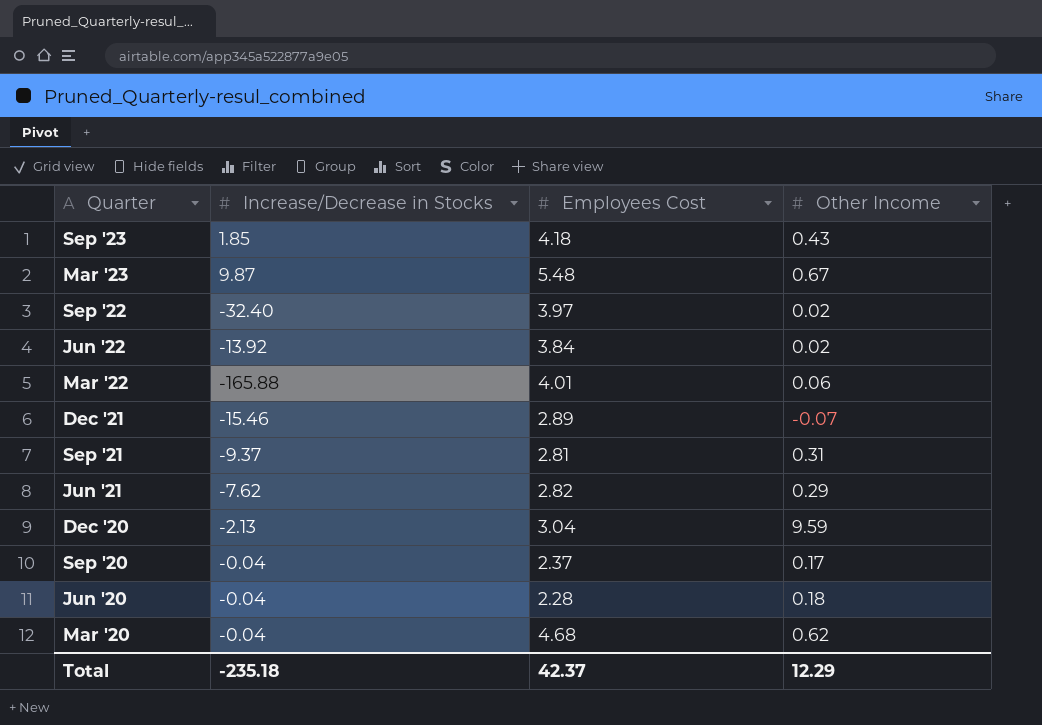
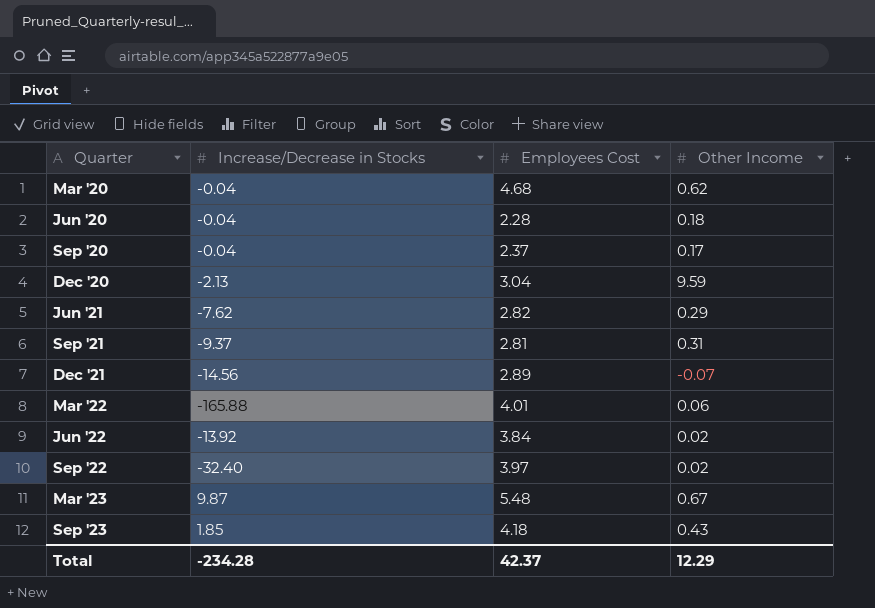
row order: Quarter descending -> Quarter ascending
Dec '21 | Increase/Decrease in Stocks: -15.46 -> -14.56
Total | Increase/Decrease in Stocks: -235.18 -> -234.28

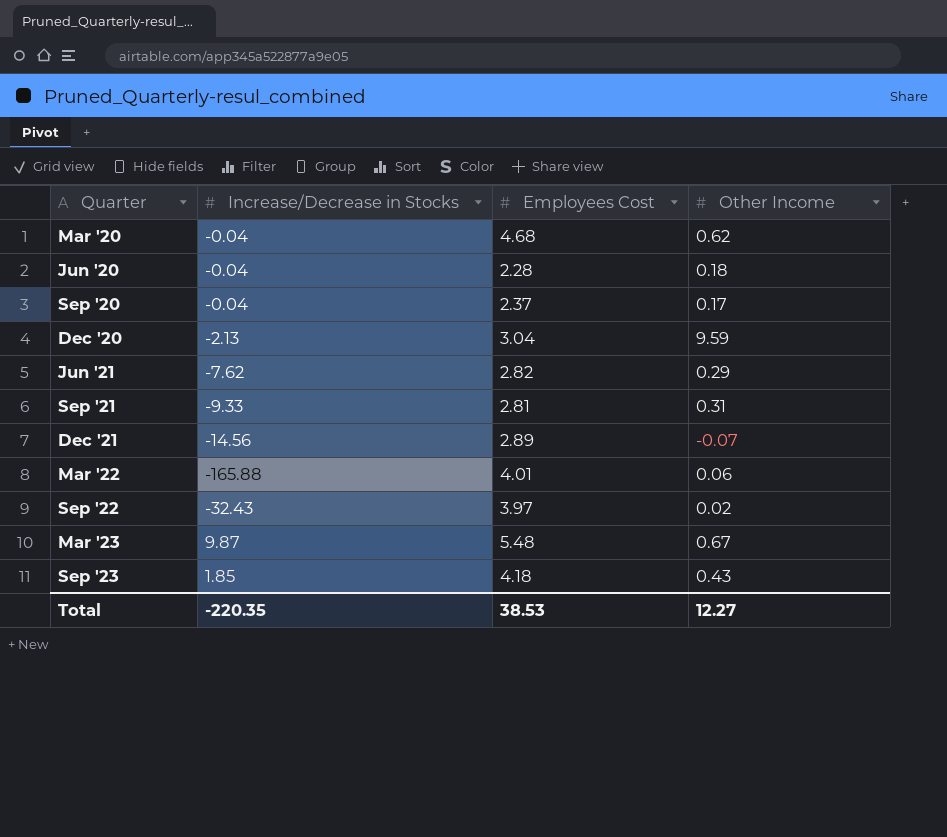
row Jun '22: -13.92 | 3.84 | 0.02 -> none
Sep '21 | Increase/Decrease in Stocks: -9.37 -> -9.33
Sep '22 | Increase/Decrease in Stocks: -32.40 -> -32.43
Total | Increase/Decrease in Stocks: -234.28 -> -220.35
Total | Employees Cost: 42.37 -> 38.53
Total | Other Income: 12.29 -> 12.27

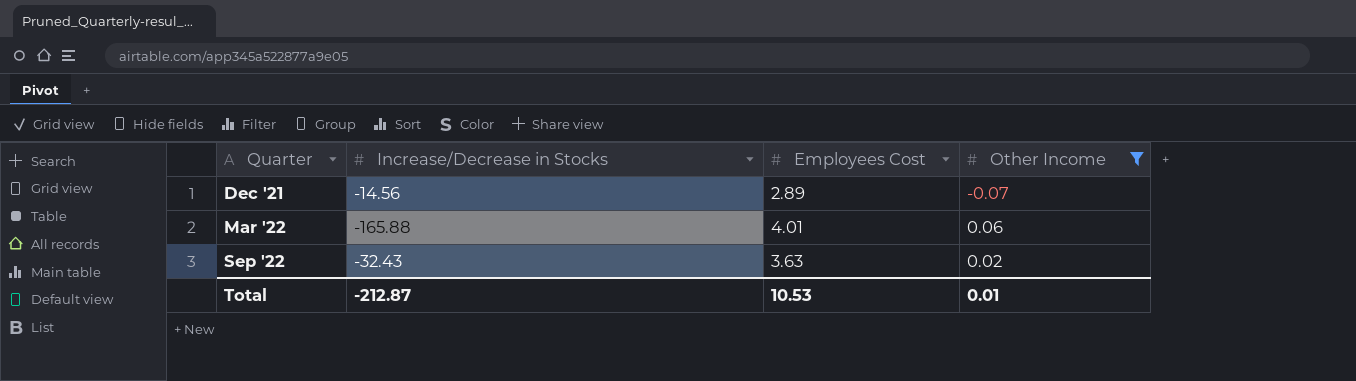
filter: none -> Other Income <= 0.06
Sep '22 | Employees Cost: 3.97 -> 3.63
Total | Increase/Decrease in Stocks: -220.35 -> -212.87
Total | Employees Cost: 38.53 -> 10.53
Total | Other Income: 12.27 -> 0.01

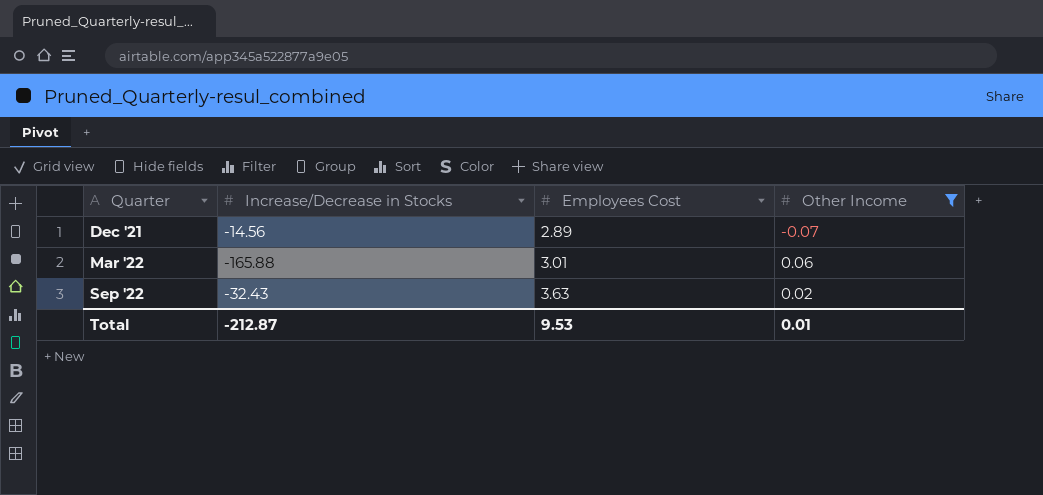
Mar '22 | Employees Cost: 4.01 -> 3.01
Total | Employees Cost: 10.53 -> 9.53

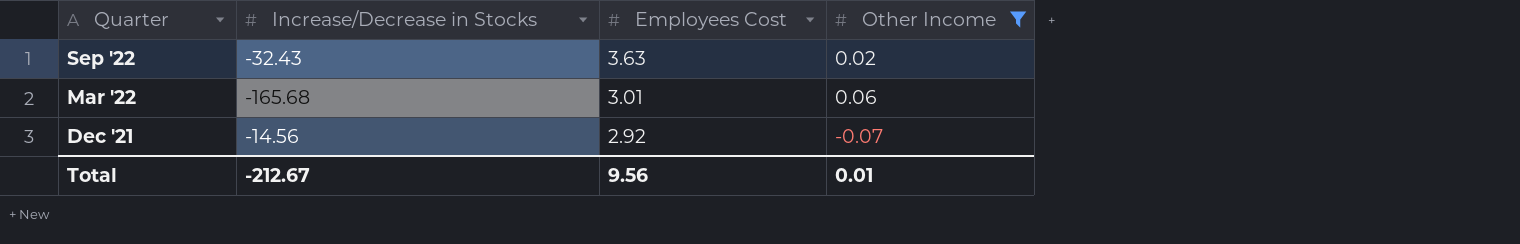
row order: Quarter ascending -> Quarter descending
Mar '22 | Increase/Decrease in Stocks: -165.88 -> -165.68
Dec '21 | Employees Cost: 2.89 -> 2.92
Total | Increase/Decrease in Stocks: -212.87 -> -212.67
Total | Employees Cost: 9.53 -> 9.56

